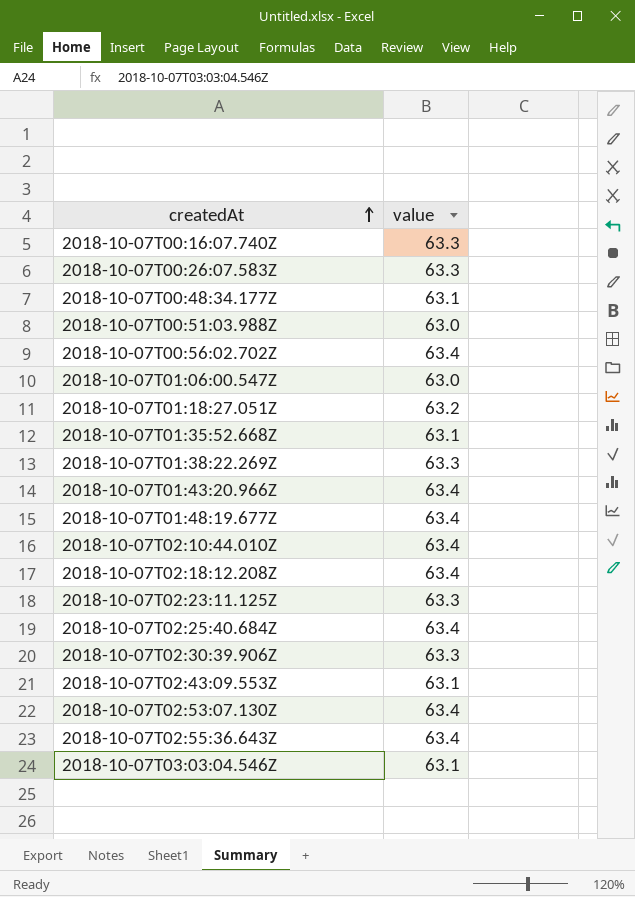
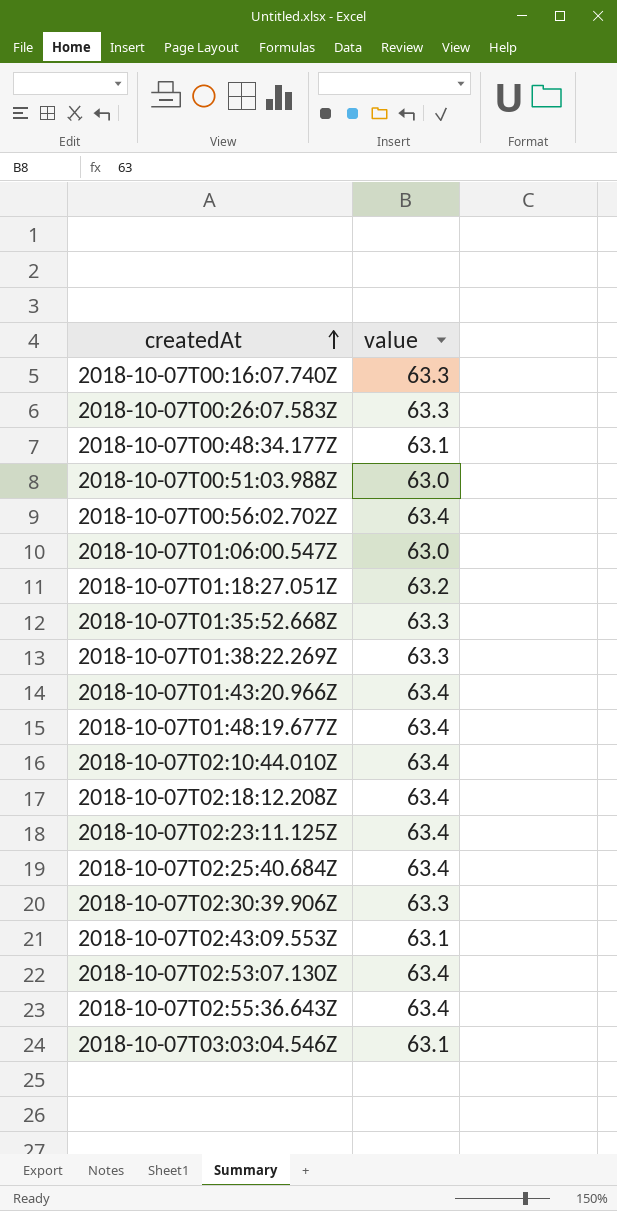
2018-10-07T01:35:52.668Z | value: 63.1 -> 63.3
2018-10-07T02:23:11.125Z | value: 63.3 -> 63.4

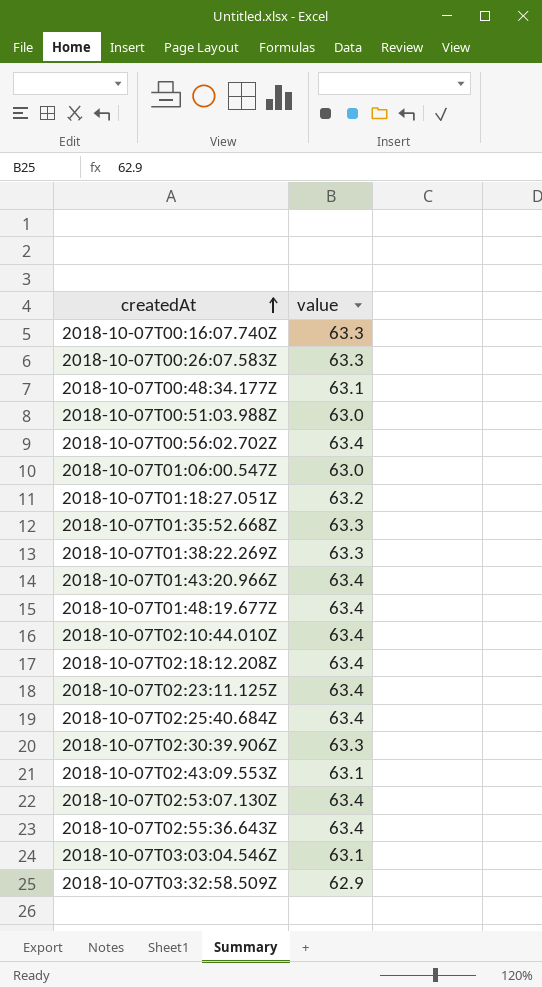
row 2018-10-07T03:32:58.509Z: none -> 62.9

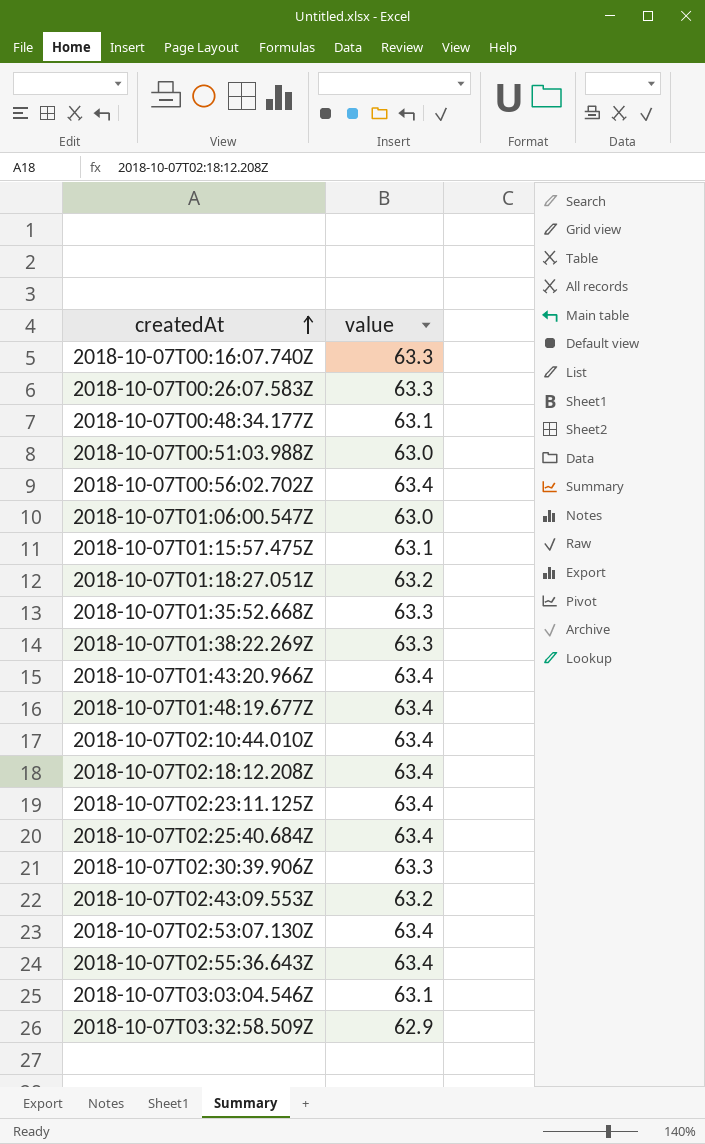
row 2018-10-07T01:15:57.475Z: none -> 63.1
2018-10-07T02:43:09.553Z | value: 63.1 -> 63.2

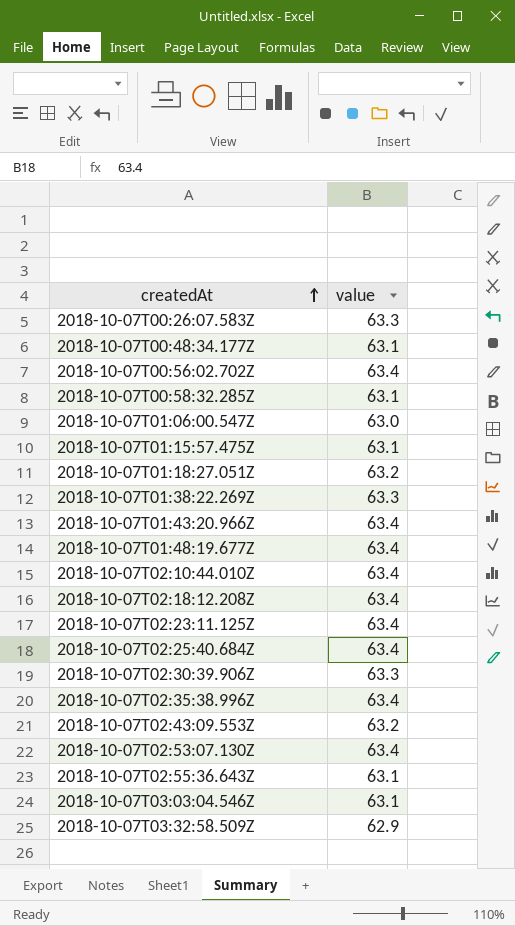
row 2018-10-07T00:16:07.740Z: 63.3 -> none
row 2018-10-07T00:51:03.988Z: 63.0 -> none
row 2018-10-07T01:35:52.668Z: 63.3 -> none
row 2018-10-07T00:58:32.285Z: none -> 63.1
row 2018-10-07T02:35:38.996Z: none -> 63.4
2018-10-07T02:55:36.643Z | value: 63.4 -> 63.1

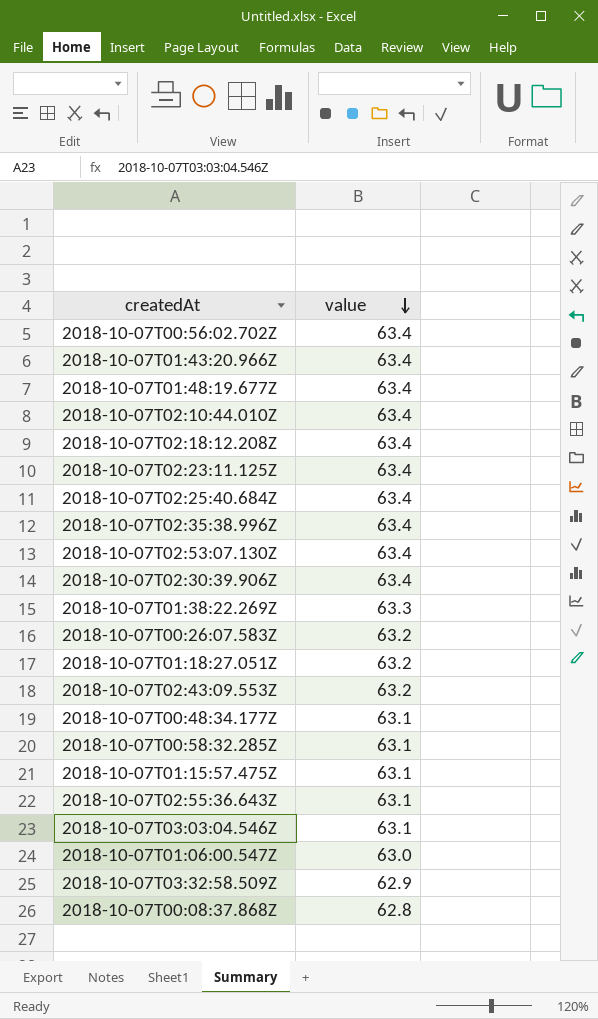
row order: createdAt ascending -> value descending
2018-10-07T02:30:39.906Z | value: 63.3 -> 63.4
2018-10-07T00:26:07.583Z | value: 63.3 -> 63.2
row 2018-10-07T00:08:37.868Z: none -> 62.8

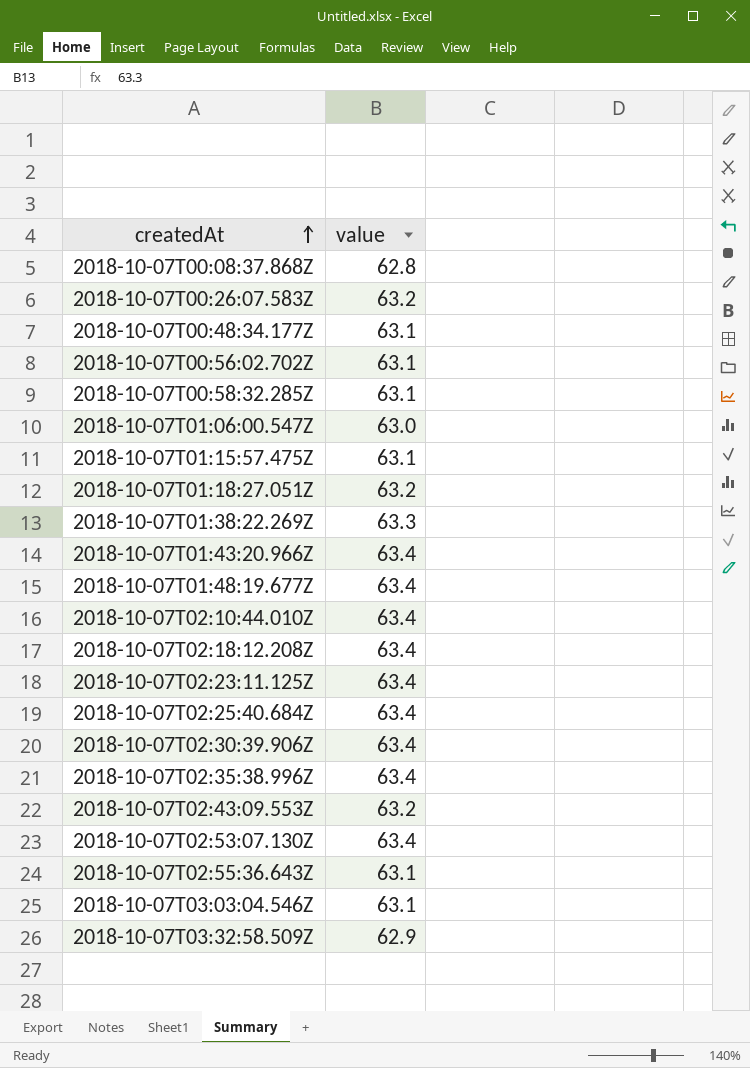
row order: value descending -> createdAt ascending
2018-10-07T00:56:02.702Z | value: 63.4 -> 63.1

